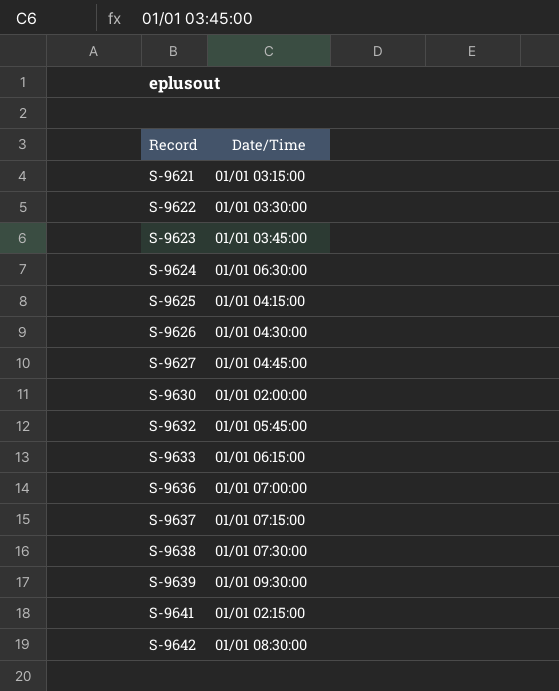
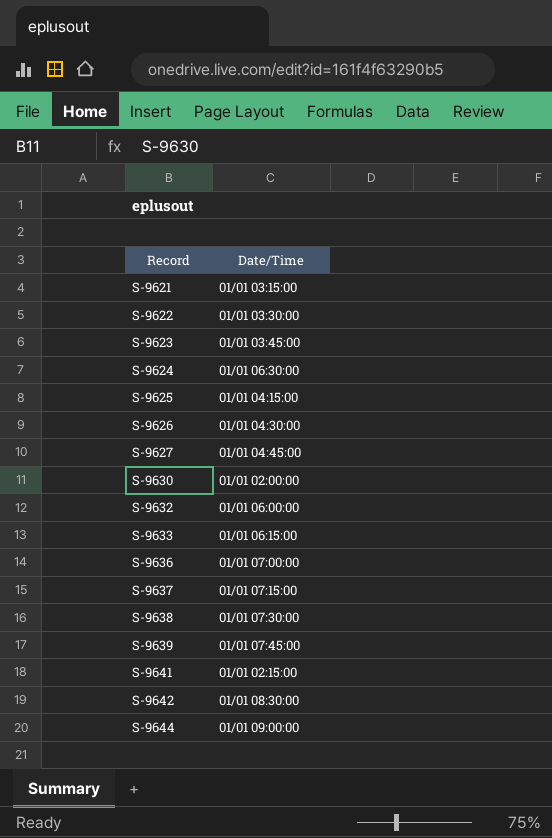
S-9632 | Date/Time: 01/01 05:45:00 -> 01/01 06:00:00
S-9639 | Date/Time: 01/01 09:30:00 -> 01/01 07:45:00
row S-9644: none -> 01/01 09:00:00

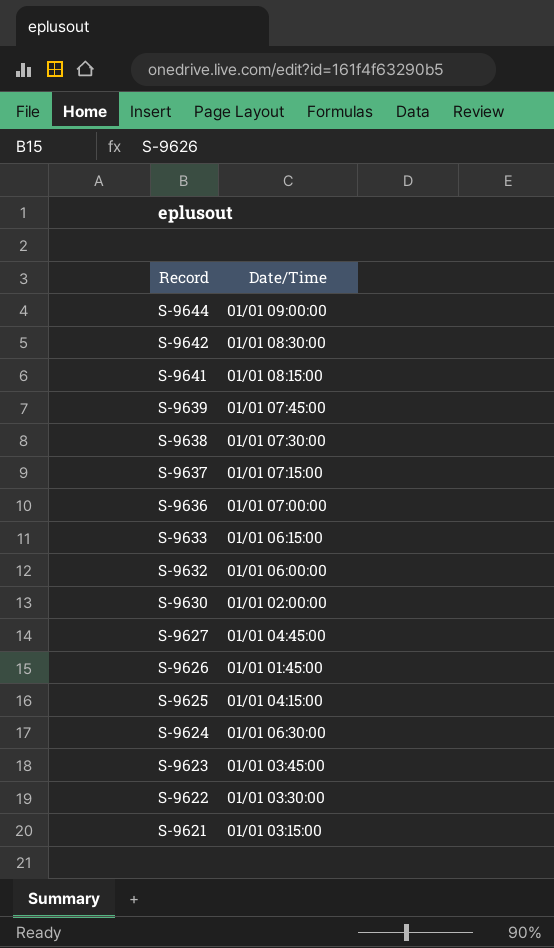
row order: Record ascending -> Record descending
S-9641 | Date/Time: 01/01 02:15:00 -> 01/01 08:15:00
S-9626 | Date/Time: 01/01 04:30:00 -> 01/01 01:45:00

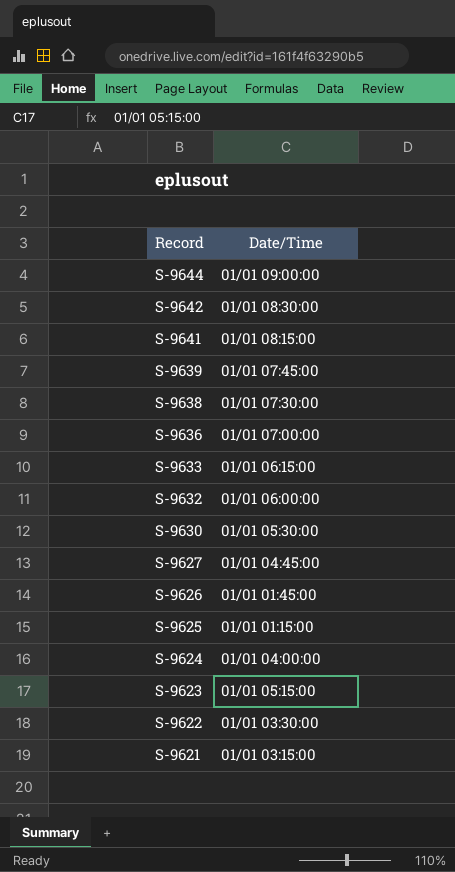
row S-9637: 01/01 07:15:00 -> none
S-9630 | Date/Time: 01/01 02:00:00 -> 01/01 05:30:00
S-9625 | Date/Time: 01/01 04:15:00 -> 01/01 01:15:00
S-9624 | Date/Time: 01/01 06:30:00 -> 01/01 04:00:00
S-9623 | Date/Time: 01/01 03:45:00 -> 01/01 05:15:00

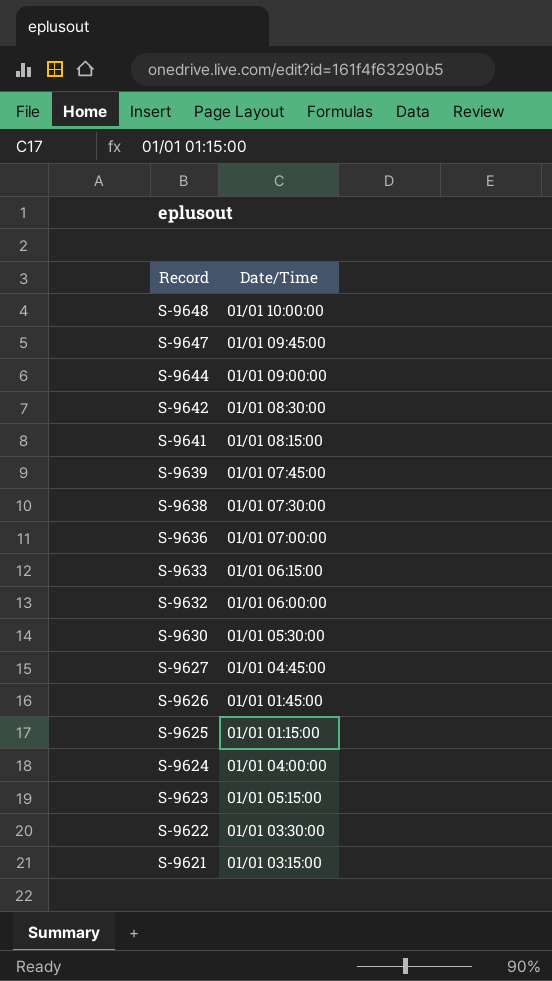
row S-9648: none -> 01/01 10:00:00
row S-9647: none -> 01/01 09:45:00

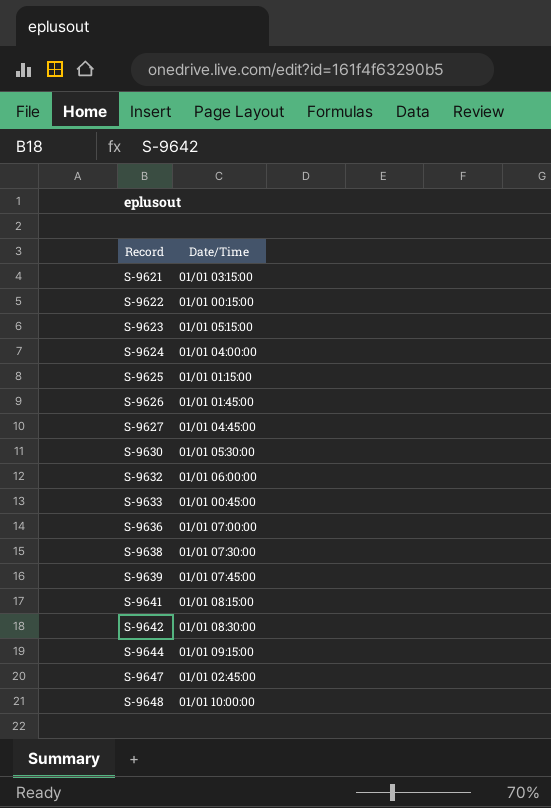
row order: Record descending -> Record ascending
S-9622 | Date/Time: 01/01 03:30:00 -> 01/01 00:15:00
S-9633 | Date/Time: 01/01 06:15:00 -> 01/01 00:45:00
S-9644 | Date/Time: 01/01 09:00:00 -> 01/01 09:15:00
S-9647 | Date/Time: 01/01 09:45:00 -> 01/01 02:45:00

